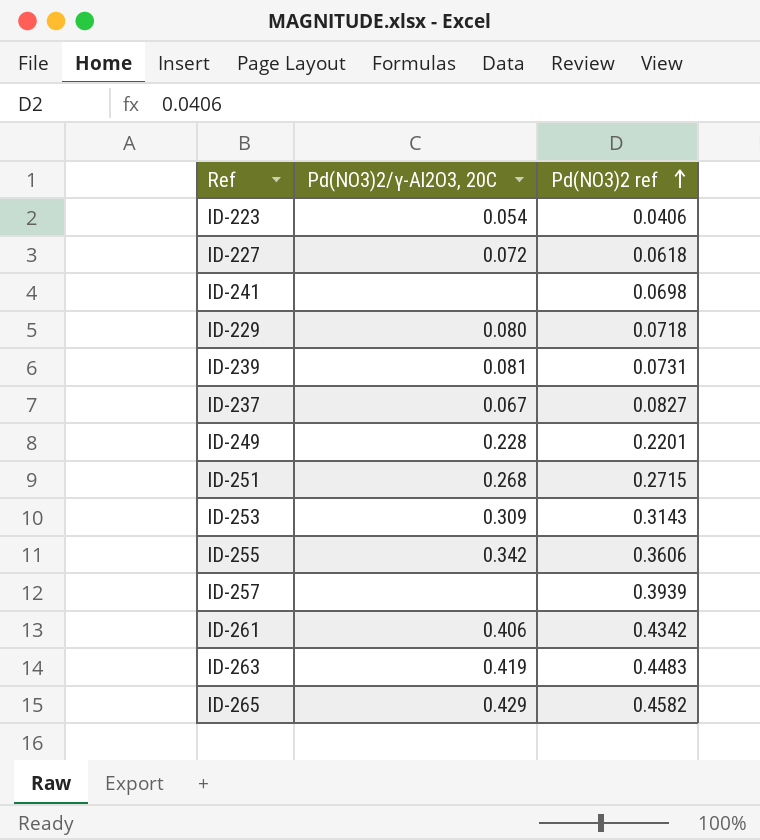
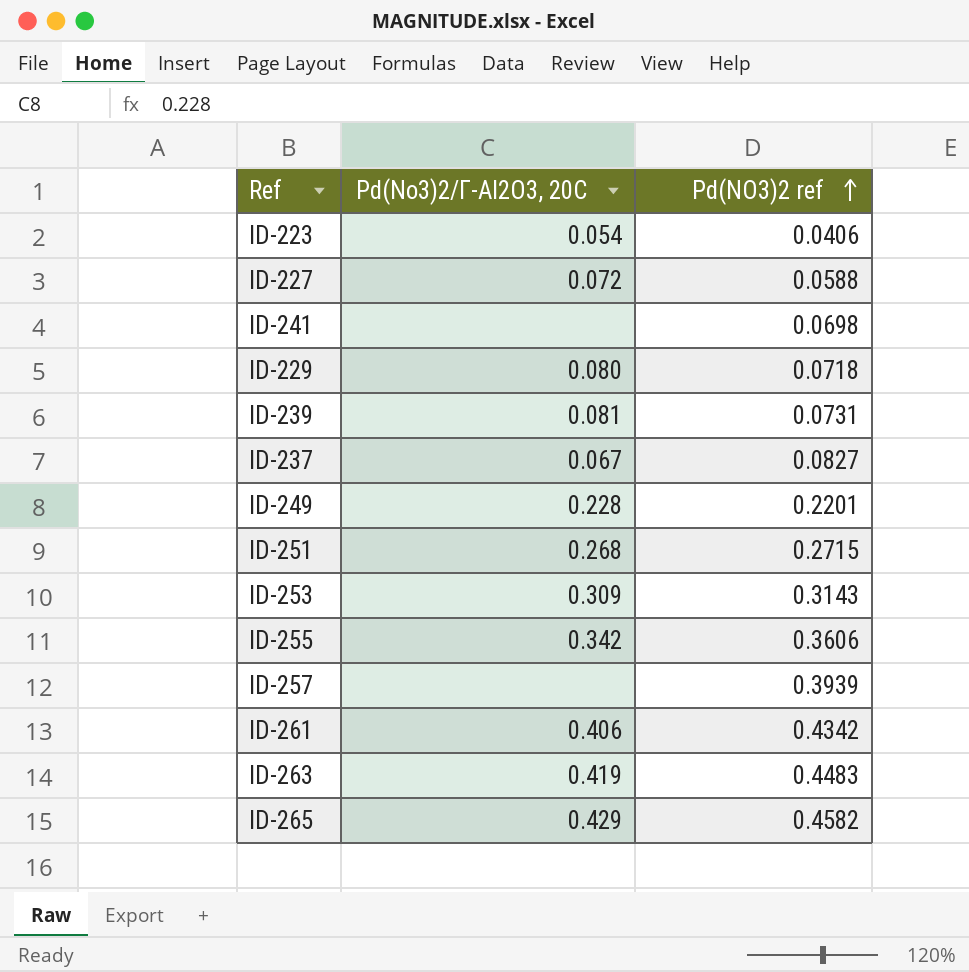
column name: Pd(NO3)2/γ-Al2O3, 20C -> Pd(No3)2/Γ-Al2O3, 20C
ID-227 | Pd(NO3)2 ref: 0.0618 -> 0.0588

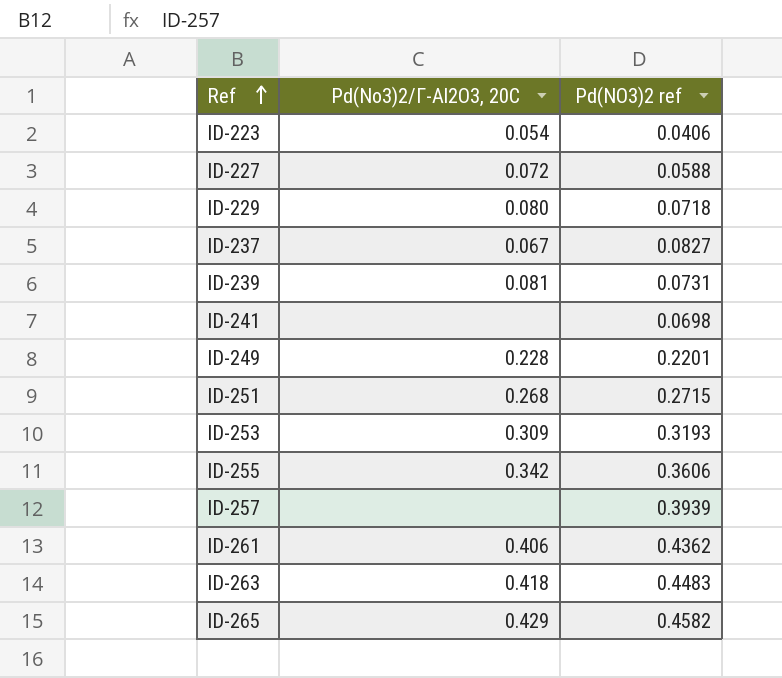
row order: Pd(NO3)2 ref ascending -> Ref ascending
ID-253 | Pd(NO3)2 ref: 0.3143 -> 0.3193
ID-261 | Pd(NO3)2 ref: 0.4342 -> 0.4362
ID-263 | Pd(No3)2/Γ-Al2O3, 20C: 0.419 -> 0.418

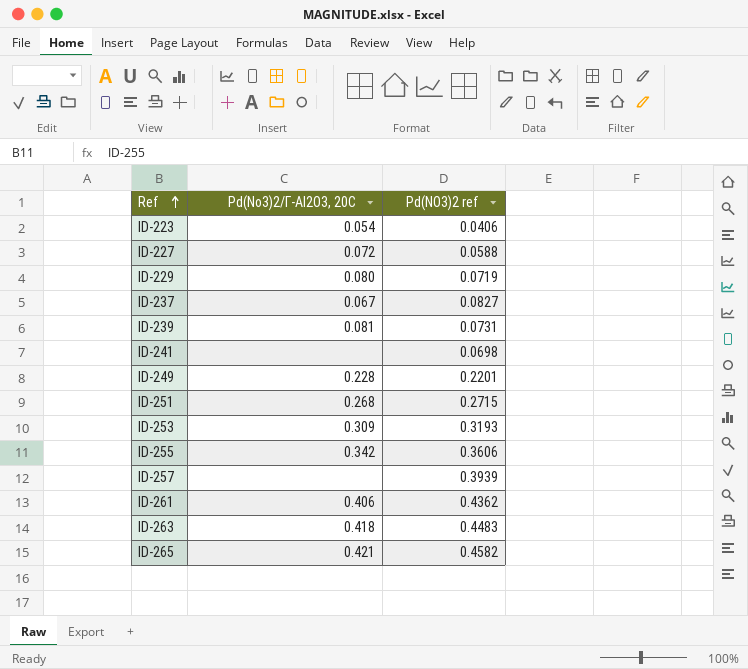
ID-229 | Pd(NO3)2 ref: 0.0718 -> 0.0719
ID-265 | Pd(No3)2/Γ-Al2O3, 20C: 0.429 -> 0.421

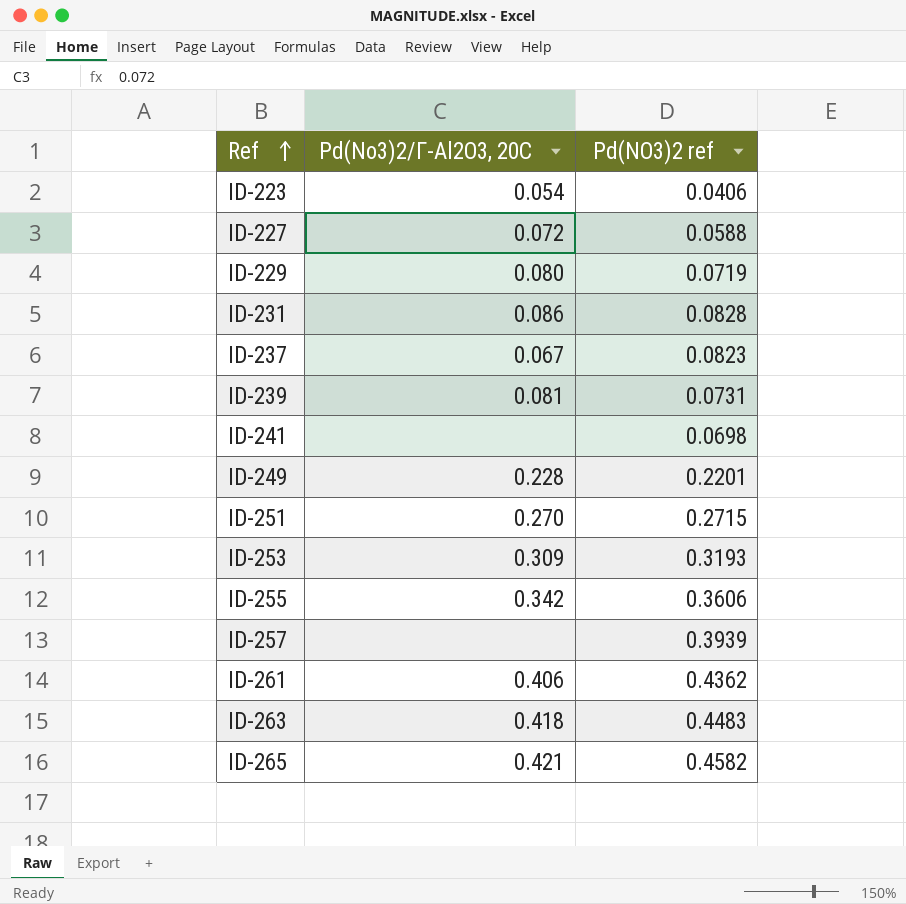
row ID-231: none -> 0.086 | 0.0828
ID-237 | Pd(NO3)2 ref: 0.0827 -> 0.0823
ID-251 | Pd(No3)2/Γ-Al2O3, 20C: 0.268 -> 0.270

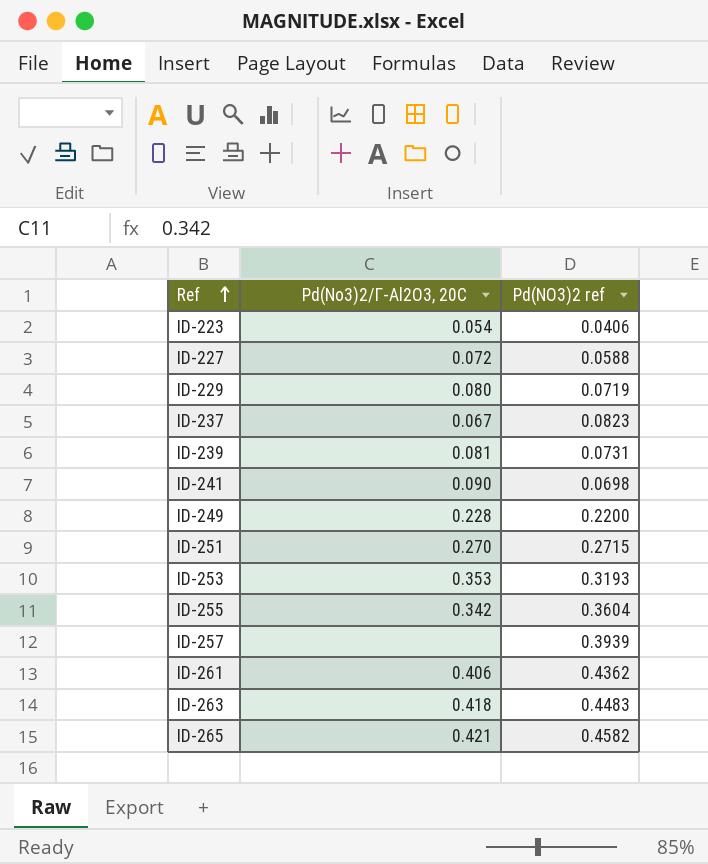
row ID-231: 0.086 | 0.0828 -> none
ID-241 | Pd(No3)2/Γ-Al2O3, 20C: none -> 0.090
ID-249 | Pd(NO3)2 ref: 0.2201 -> 0.2200
ID-253 | Pd(No3)2/Γ-Al2O3, 20C: 0.309 -> 0.353
ID-255 | Pd(NO3)2 ref: 0.3606 -> 0.3604

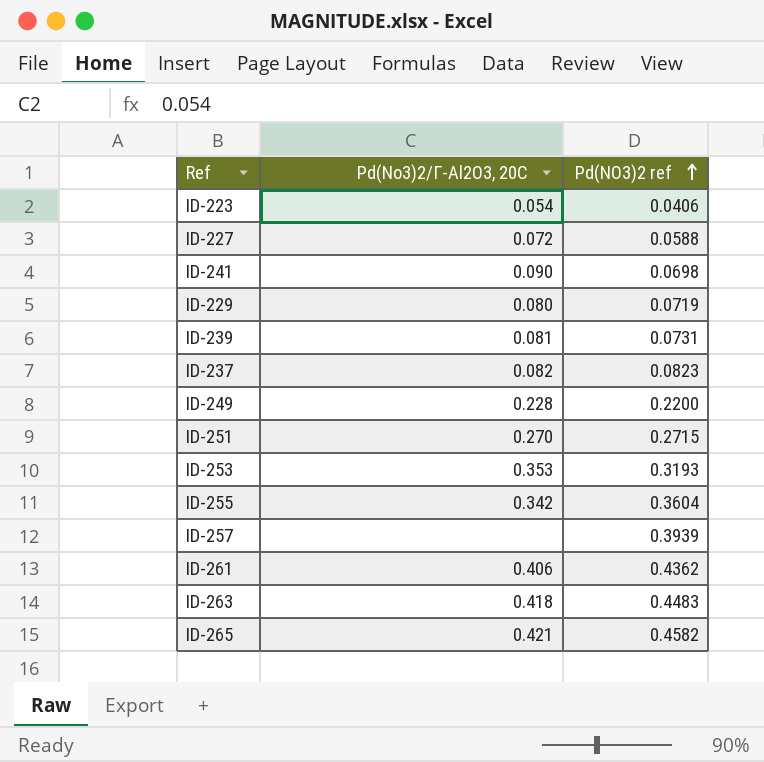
row order: Ref ascending -> Pd(NO3)2 ref ascending
ID-237 | Pd(No3)2/Γ-Al2O3, 20C: 0.067 -> 0.082

